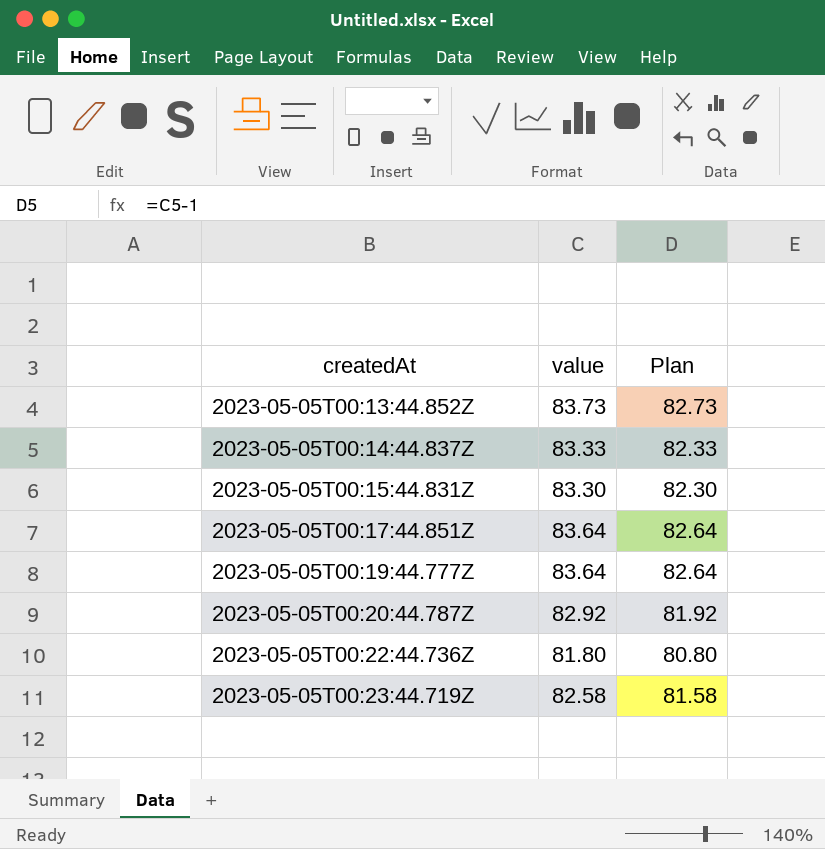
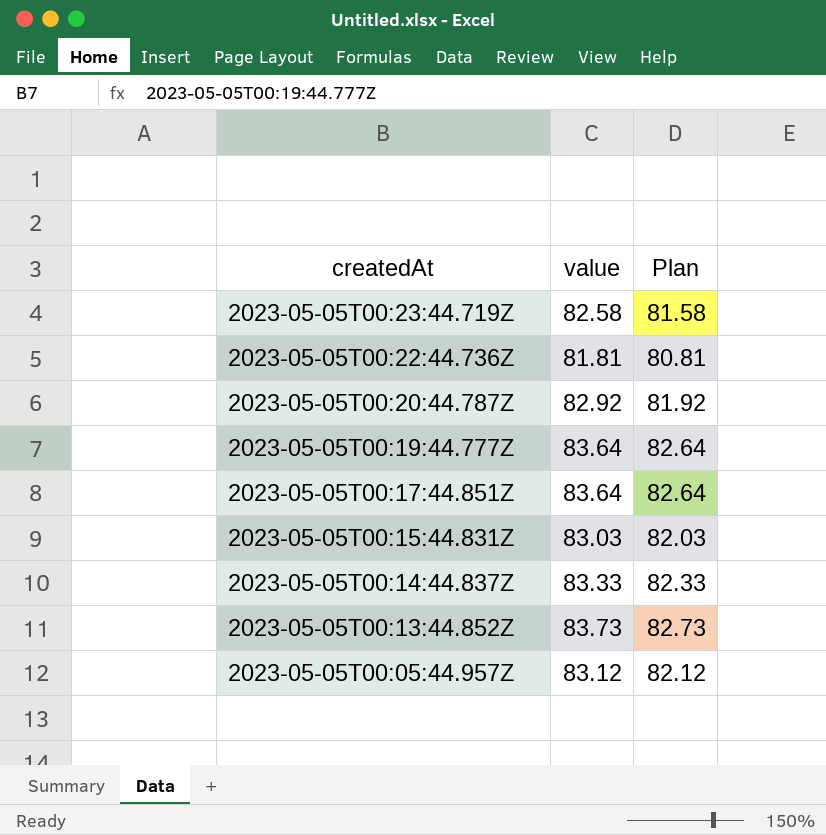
row order: createdAt ascending -> createdAt descending
2023-05-05T00:22:44.736Z | value: 81.80 -> 81.81
2023-05-05T00:22:44.736Z | Plan: 80.80 -> 80.81
2023-05-05T00:15:44.831Z | value: 83.30 -> 83.03
2023-05-05T00:15:44.831Z | Plan: 82.30 -> 82.03
row 2023-05-05T00:05:44.957Z: none -> 83.12 | 82.12

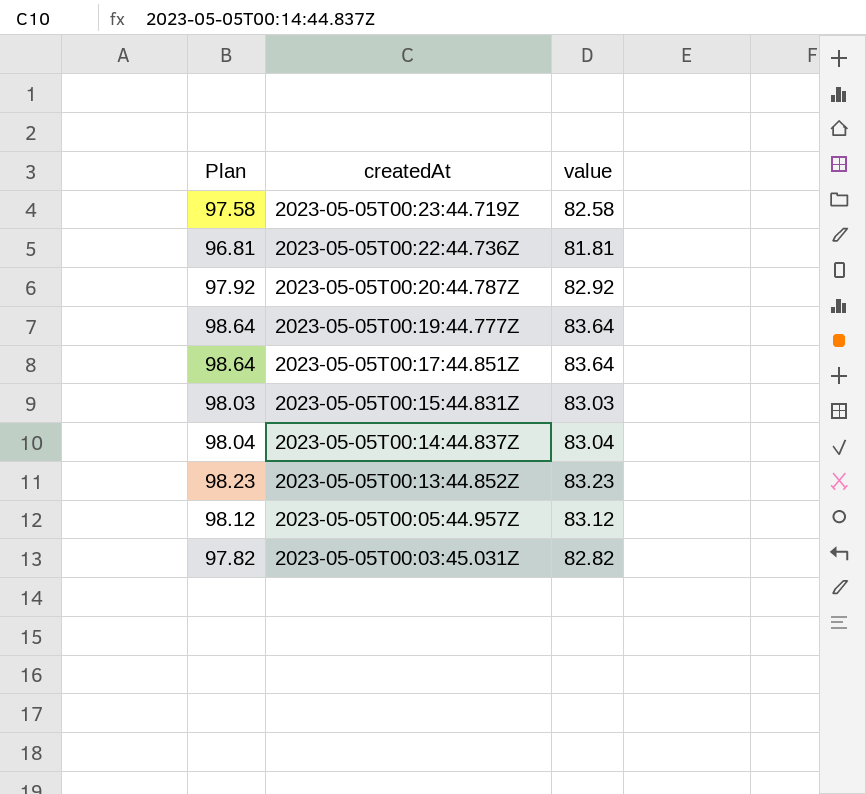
column Plan | formula: [value] - 1 -> [value] + 15
column Plan | position: 3 -> 1
2023-05-05T00:14:44.837Z | value: 83.33 -> 83.04
2023-05-05T00:13:44.852Z | value: 83.73 -> 83.23
row 2023-05-05T00:03:45.031Z: none -> 97.82 | 82.82

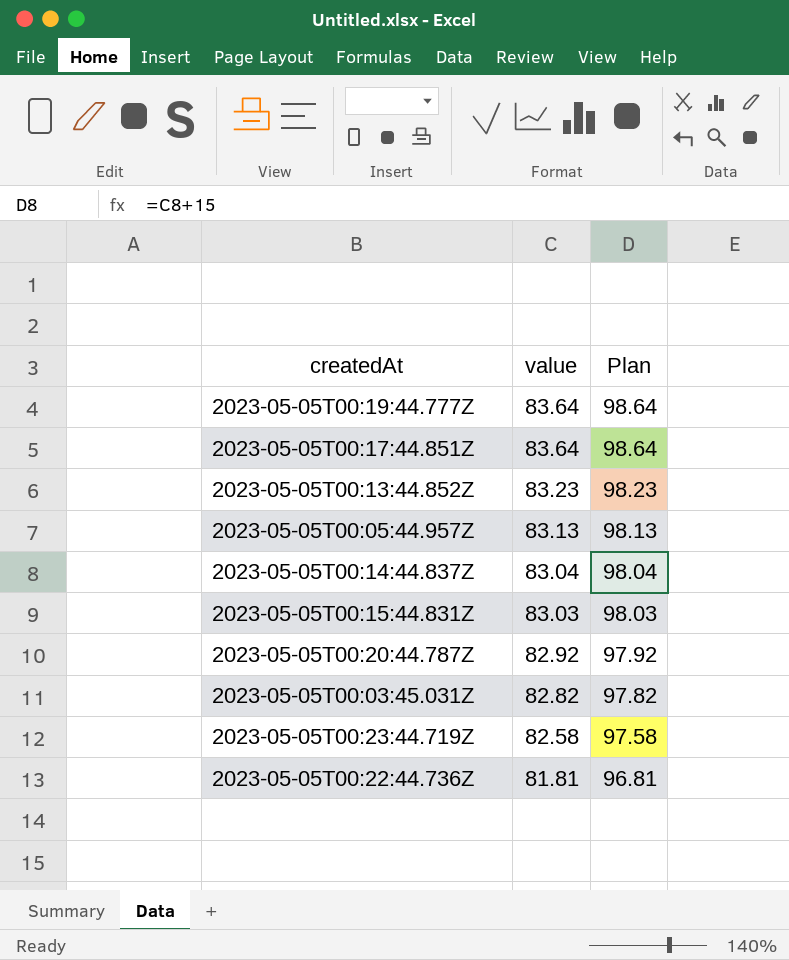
row order: createdAt descending -> value descending
column Plan | position: 1 -> 3
2023-05-05T00:05:44.957Z | value: 83.12 -> 83.13
2023-05-05T00:05:44.957Z | Plan: 98.12 -> 98.13

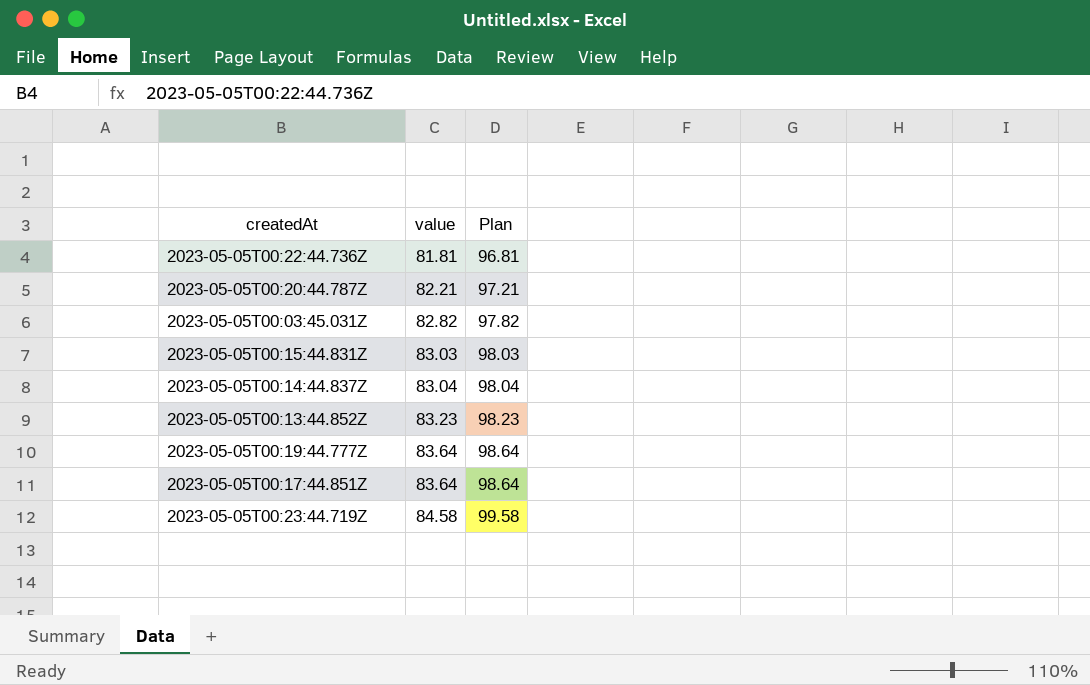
row order: value descending -> value ascending
row 2023-05-05T00:05:44.957Z: 83.13 | 98.13 -> none
2023-05-05T00:20:44.787Z | value: 82.92 -> 82.21
2023-05-05T00:20:44.787Z | Plan: 97.92 -> 97.21
2023-05-05T00:23:44.719Z | value: 82.58 -> 84.58
2023-05-05T00:23:44.719Z | Plan: 97.58 -> 99.58

